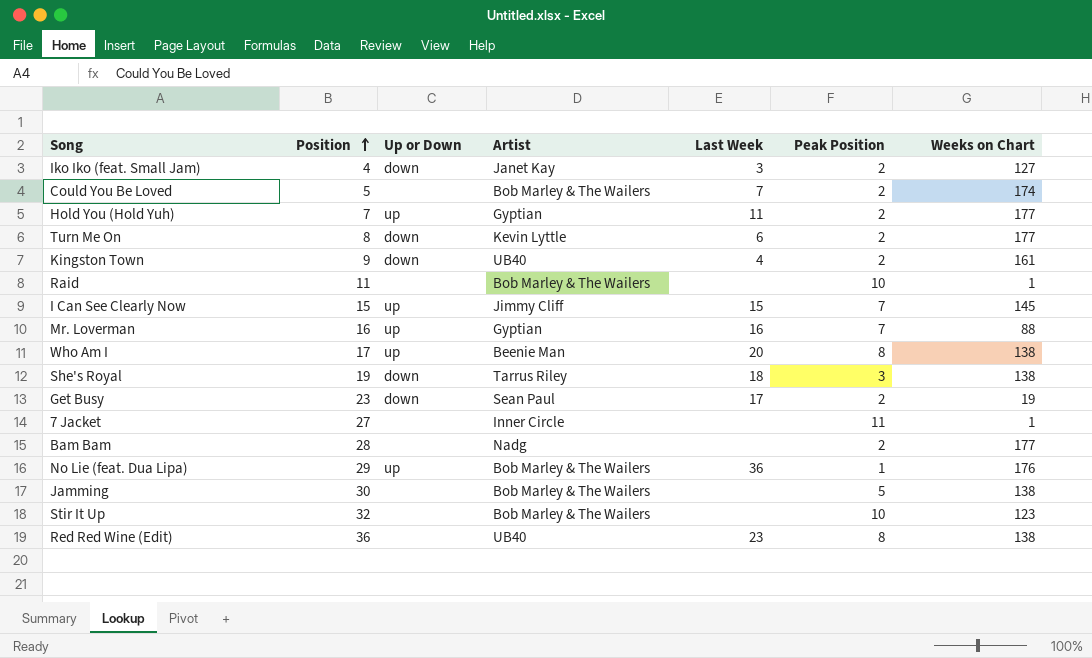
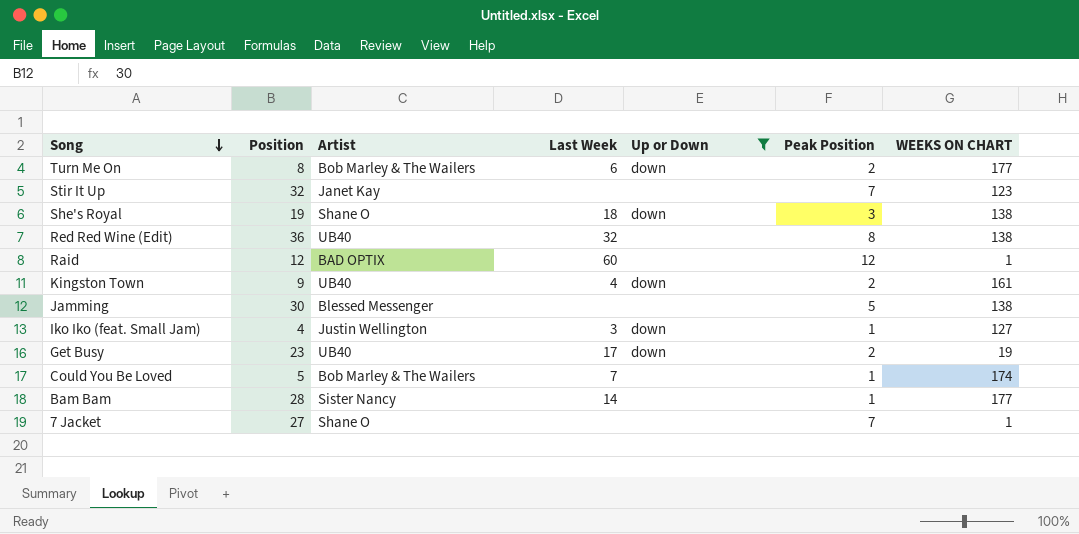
filter: none -> Up or Down != up
row order: Position ascending -> Song descending
column Up or Down | position: 3 -> 5
column name: Weeks on Chart -> WEEKS ON CHART
Turn Me On | Artist: Kevin Lyttle -> Bob Marley & The Wailers
Stir It Up | Artist: Bob Marley & The Wailers -> Janet Kay
Stir It Up | Peak Position: 10 -> 7
She's Royal | Artist: Tarrus Riley -> Shane O
Red Red Wine (Edit) | Last Week: 23 -> 32
Raid | Position: 11 -> 12
Raid | Artist: Bob Marley & The Wailers -> BAD OPTIX
Raid | Last Week: none -> 60
Raid | Peak Position: 10 -> 12
Jamming | Artist: Bob Marley & The Wailers -> Blessed Messenger
Iko Iko (feat. Small Jam) | Artist: Janet Kay -> Justin Wellington
Iko Iko (feat. Small Jam) | Peak Position: 2 -> 1
Get Busy | Artist: Sean Paul -> UB40
Could You Be Loved | Peak Position: 2 -> 1
Bam Bam | Artist: Nadg -> Sister Nancy
Bam Bam | Last Week: none -> 14
Bam Bam | Peak Position: 2 -> 1
7 Jacket | Artist: Inner Circle -> Shane O
7 Jacket | Peak Position: 11 -> 7

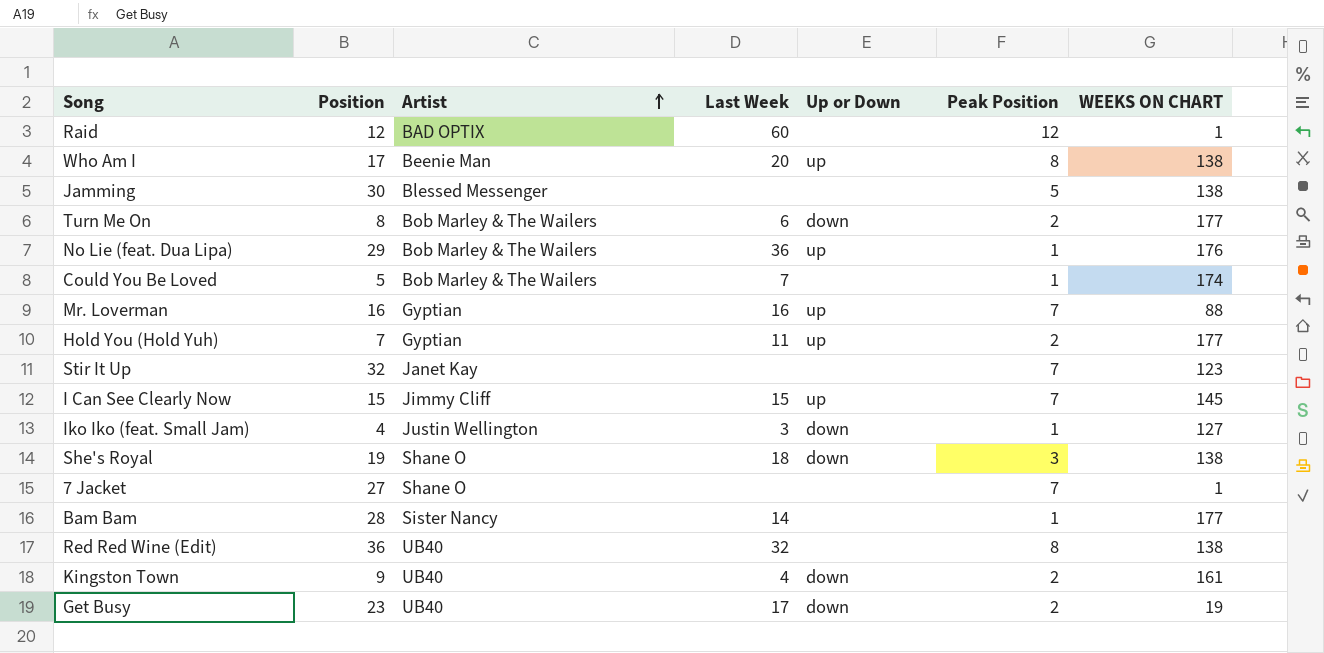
filter: Up or Down != up -> none
row order: Song descending -> Artist ascending

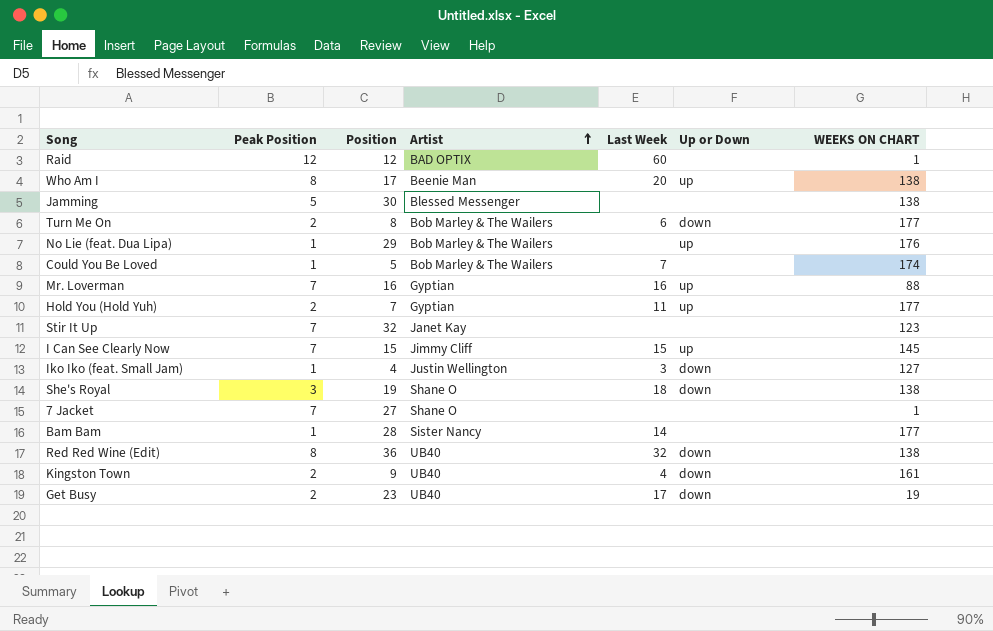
column Peak Position | position: 6 -> 2
No Lie (feat. Dua Lipa) | Last Week: 36 -> none
Red Red Wine (Edit) | Up or Down: none -> down

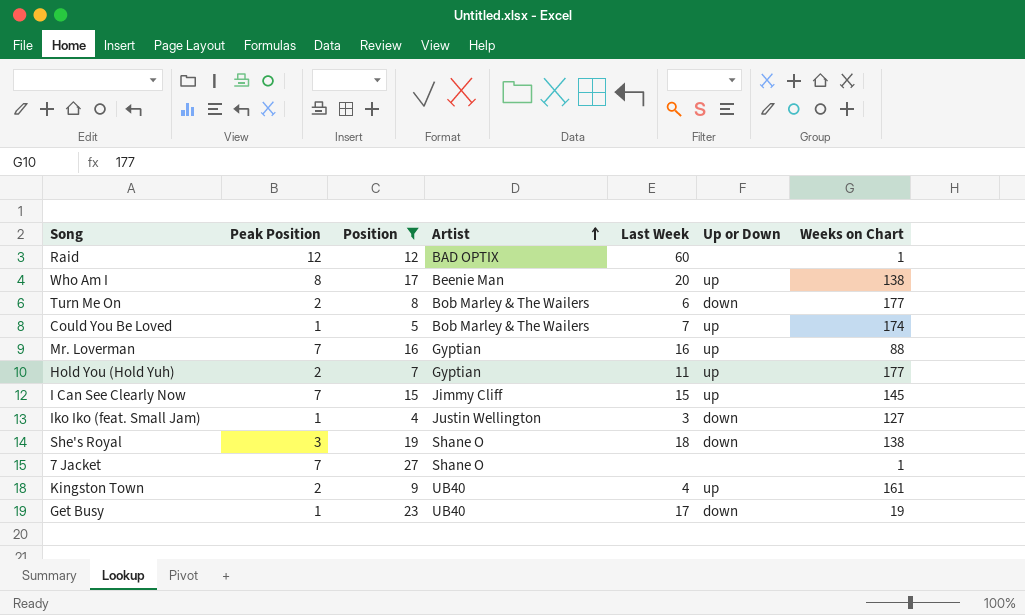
filter: none -> Position <= 27
column name: WEEKS ON CHART -> Weeks on Chart
Could You Be Loved | Up or Down: none -> up
Kingston Town | Up or Down: down -> up
Get Busy | Peak Position: 2 -> 1

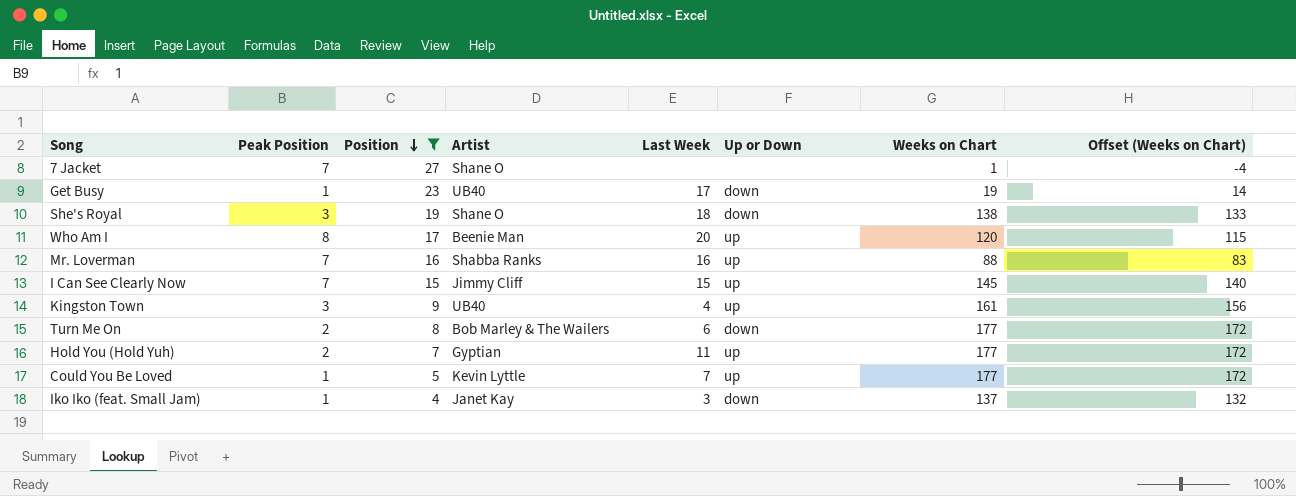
row order: Artist ascending -> Position descending
column Offset (Weeks on Chart) | formula: none -> [Weeks on Chart] - 5
row Raid: 12 | 12 | BAD OPTIX | 60 | none | 1 -> none
Who Am I | Weeks on Chart: 138 -> 120
Mr. Loverman | Artist: Gyptian -> Shabba Ranks
Kingston Town | Peak Position: 2 -> 3
Could You Be Loved | Artist: Bob Marley & The Wailers -> Kevin Lyttle
Could You Be Loved | Weeks on Chart: 174 -> 177
Iko Iko (feat. Small Jam) | Artist: Justin Wellington -> Janet Kay
Iko Iko (feat. Small Jam) | Weeks on Chart: 127 -> 137

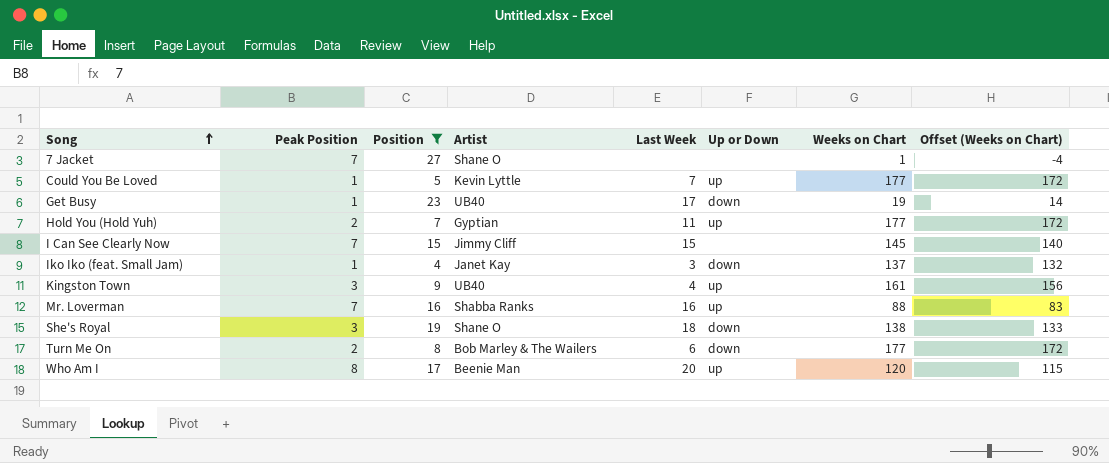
row order: Position descending -> Song ascending
I Can See Clearly Now | Up or Down: up -> none

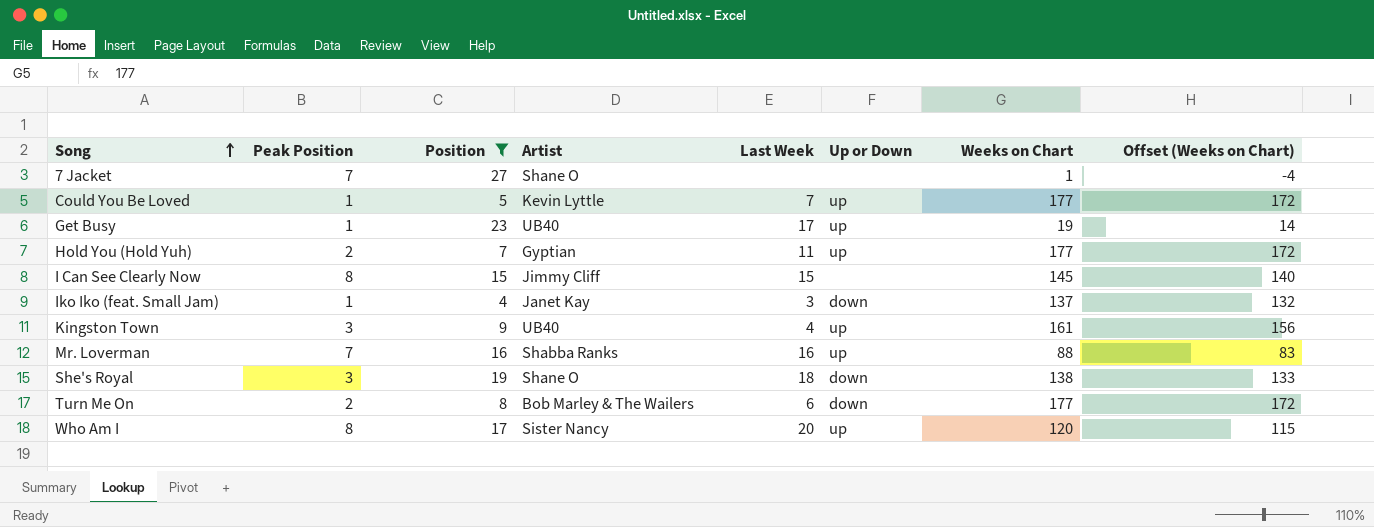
Get Busy | Up or Down: down -> up
I Can See Clearly Now | Peak Position: 7 -> 8
Who Am I | Artist: Beenie Man -> Sister Nancy

